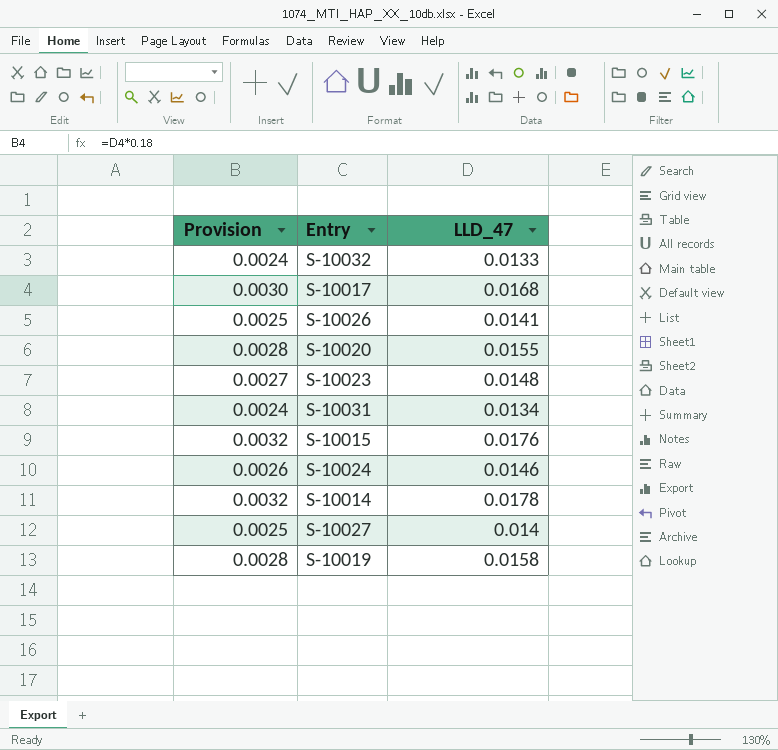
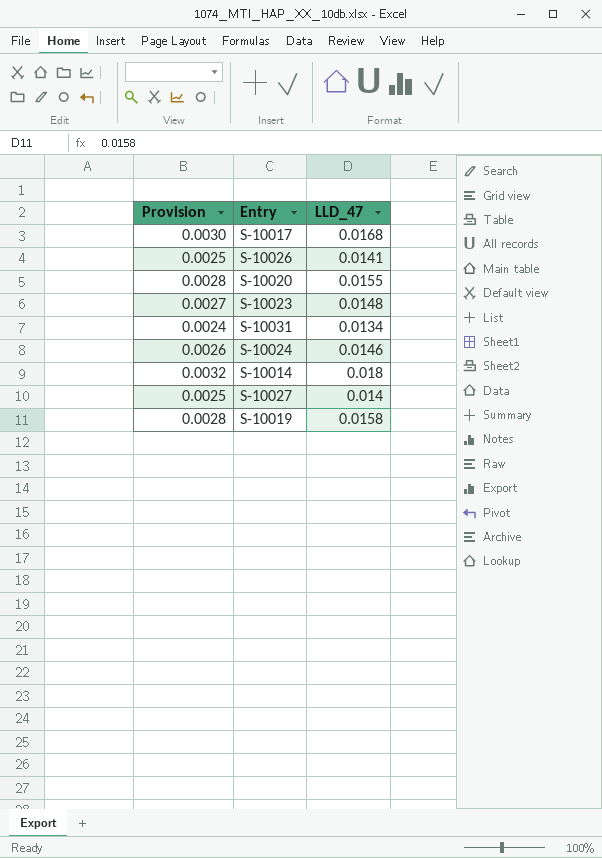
row S-10032: 0.0024 | 0.0133 -> none
row S-10015: 0.0032 | 0.0176 -> none
S-10014 | LLD_47: 0.0178 -> 0.018

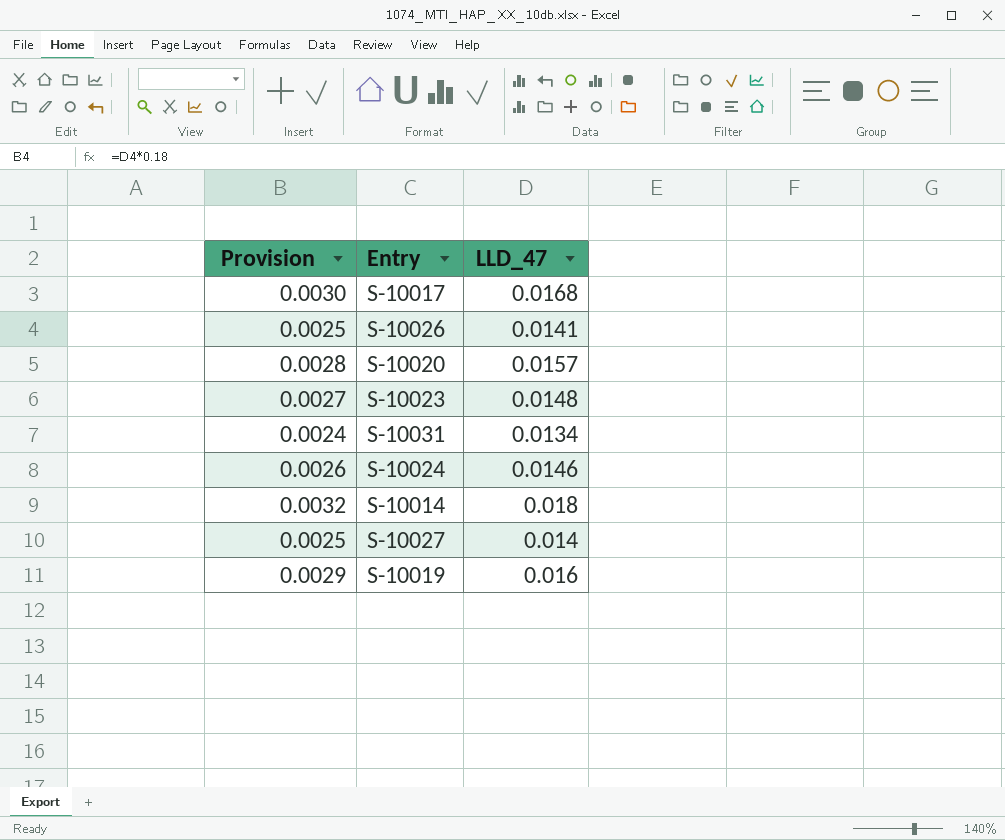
S-10020 | LLD_47: 0.0155 -> 0.0157
S-10019 | Provision: 0.0028 -> 0.0029
S-10019 | LLD_47: 0.0158 -> 0.016

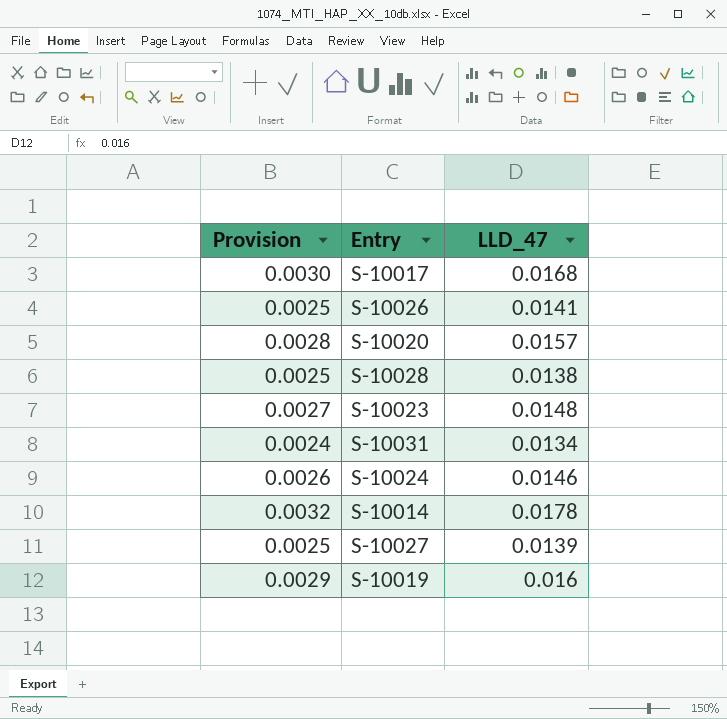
row S-10028: none -> 0.0025 | 0.0138
S-10014 | LLD_47: 0.018 -> 0.0178
S-10027 | LLD_47: 0.014 -> 0.0139

